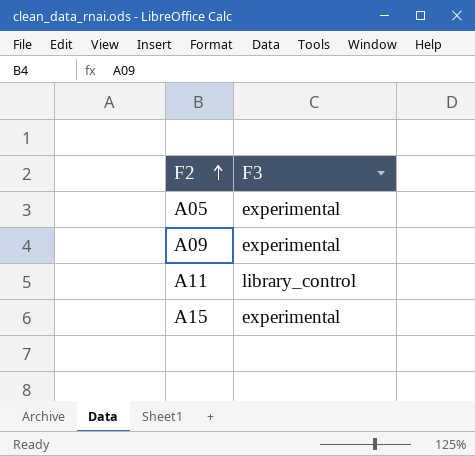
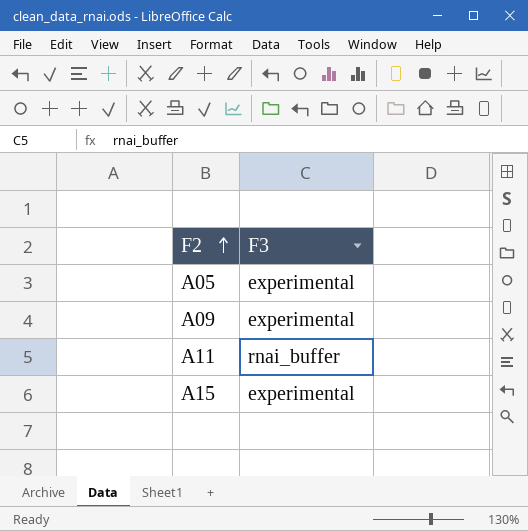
A11 | F3: library_control -> rnai_buffer

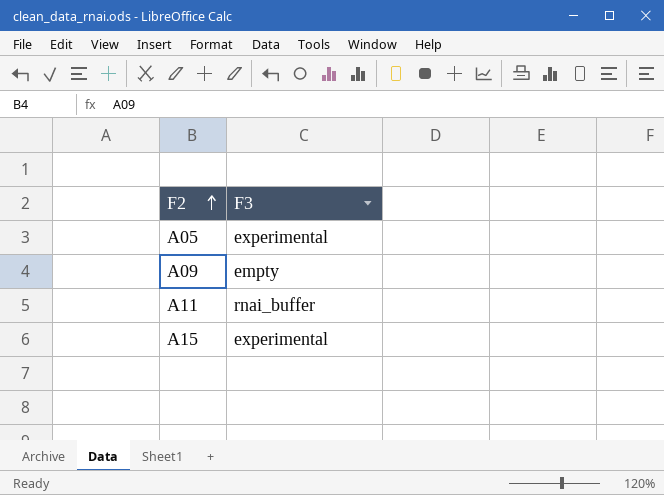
A09 | F3: experimental -> empty

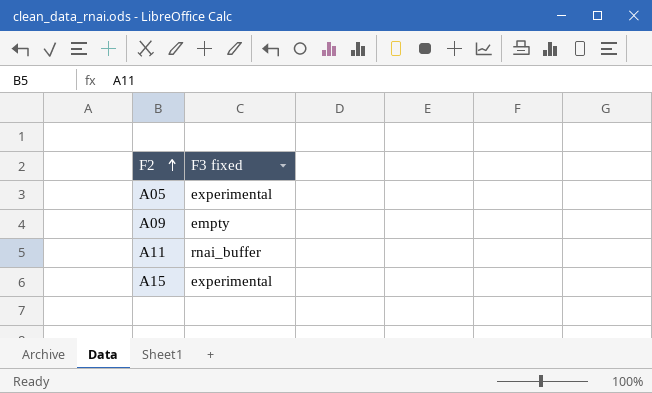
column name: F3 -> F3 fixed

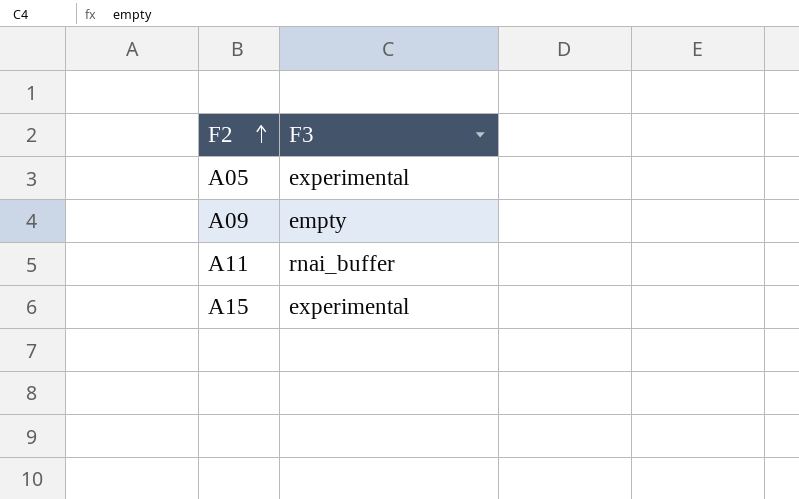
column name: F3 fixed -> F3

